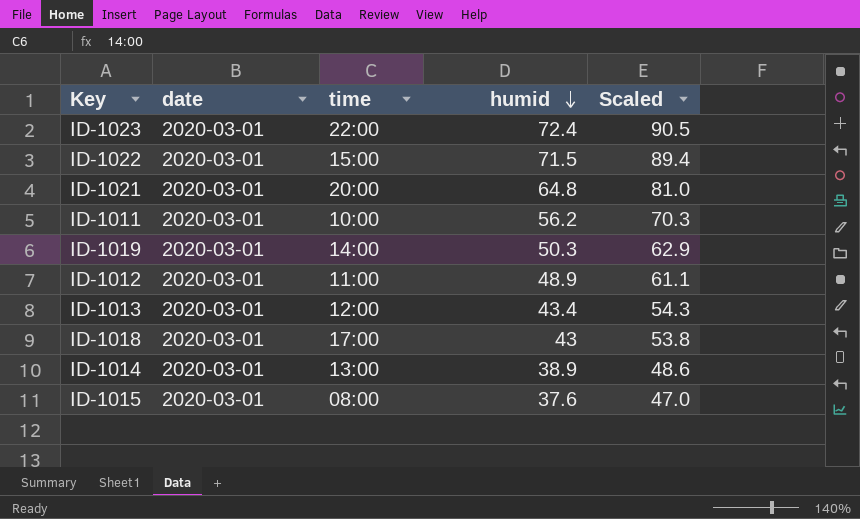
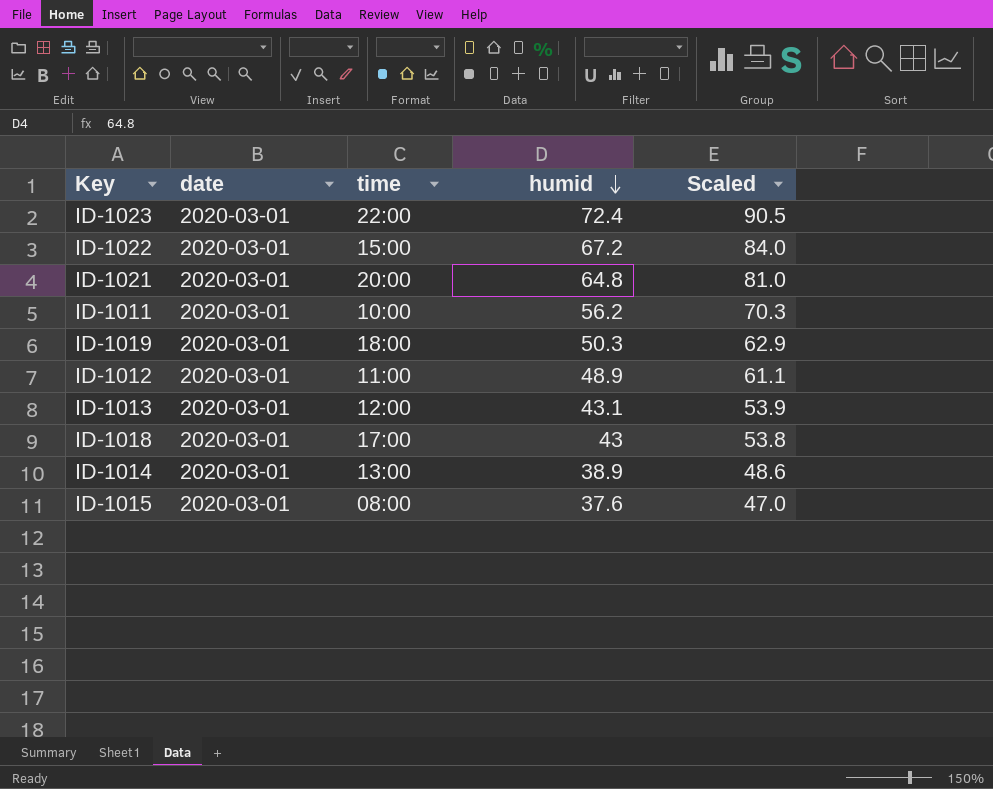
ID-1022 | humid: 71.5 -> 67.2
ID-1022 | Scaled: 89.4 -> 84.0
ID-1019 | time: 14:00 -> 18:00
ID-1013 | humid: 43.4 -> 43.1
ID-1013 | Scaled: 54.3 -> 53.9

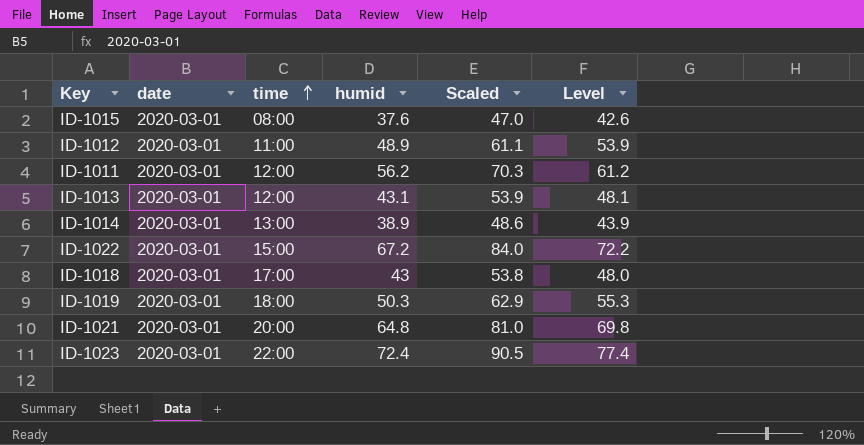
row order: humid descending -> time ascending
column Level | formula: none -> [humid] + 5
ID-1011 | time: 10:00 -> 12:00

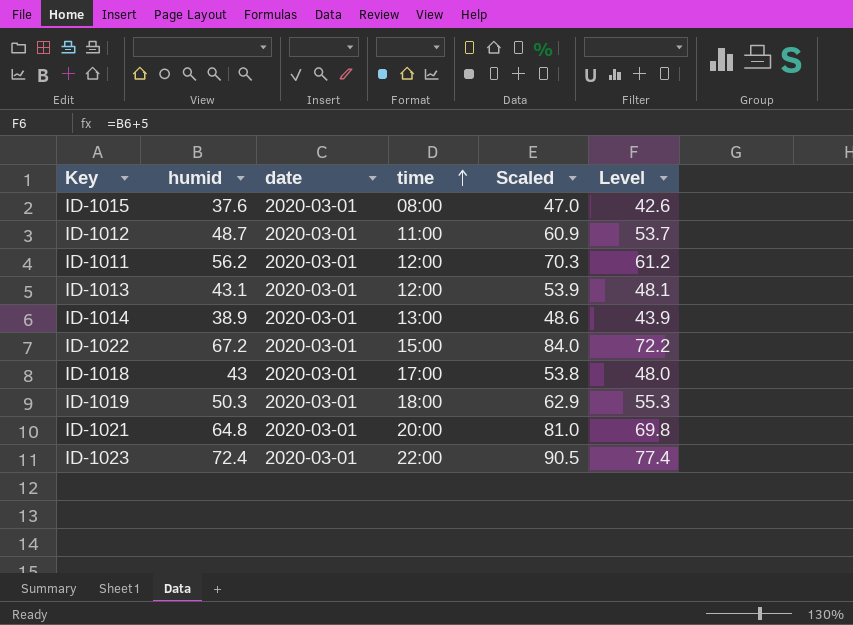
column humid | position: 4 -> 2
ID-1012 | humid: 48.9 -> 48.7
ID-1012 | Scaled: 61.1 -> 60.9
ID-1012 | Level: 53.9 -> 53.7

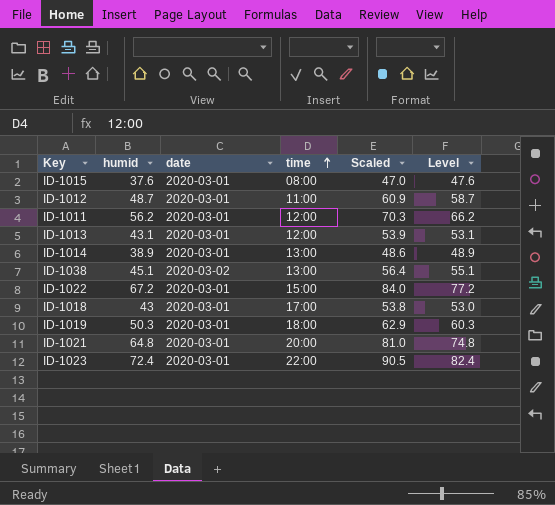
column Level | formula: [humid] + 5 -> [humid] + 10
row ID-1038: none -> 45.1 | 2020-03-02 | 13:00 | 56.4 | 55.1

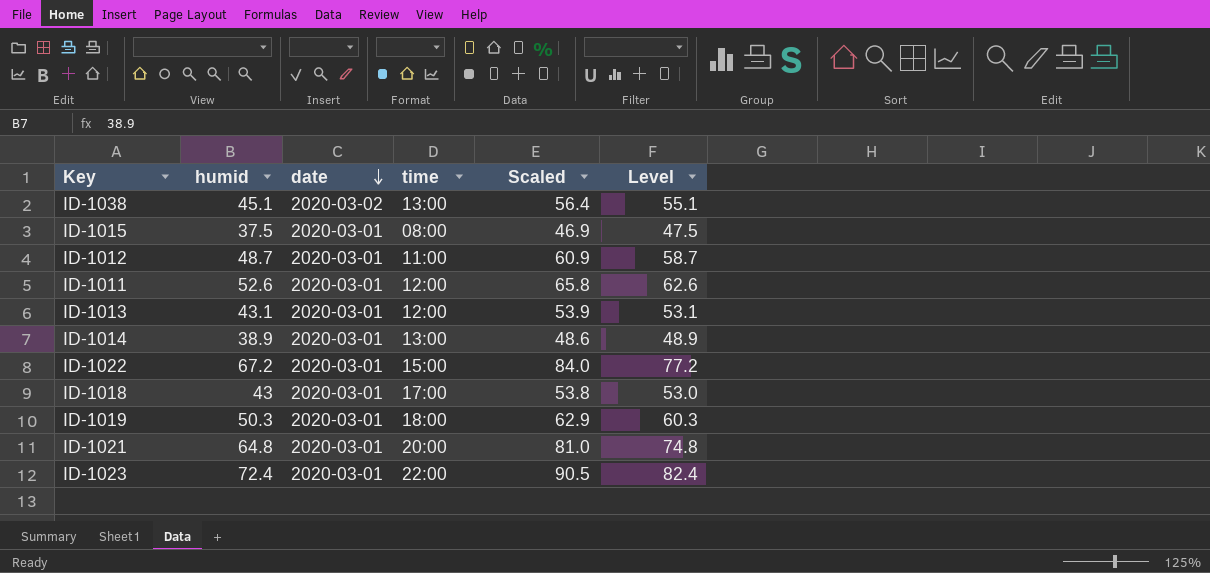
row order: time ascending -> date descending
ID-1015 | humid: 37.6 -> 37.5
ID-1015 | Scaled: 47.0 -> 46.9
ID-1015 | Level: 47.6 -> 47.5
ID-1011 | humid: 56.2 -> 52.6
ID-1011 | Scaled: 70.3 -> 65.8
ID-1011 | Level: 66.2 -> 62.6

